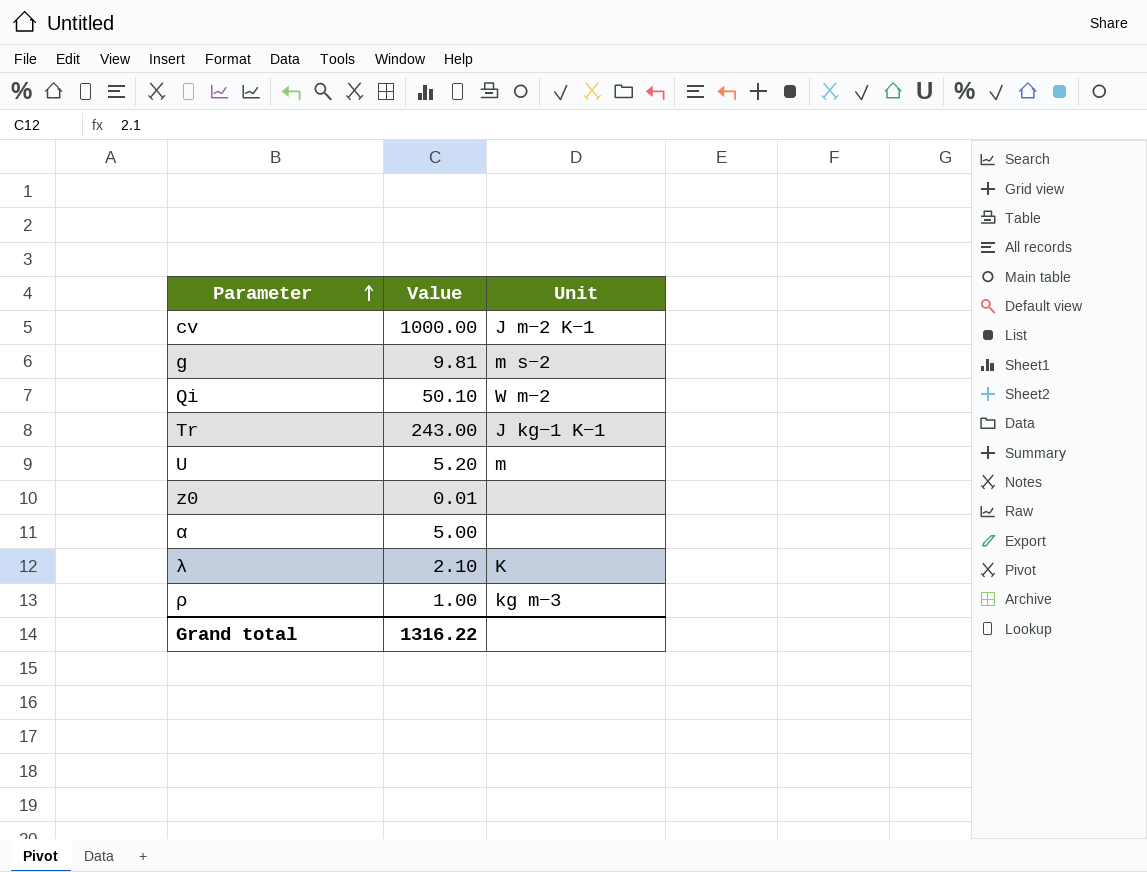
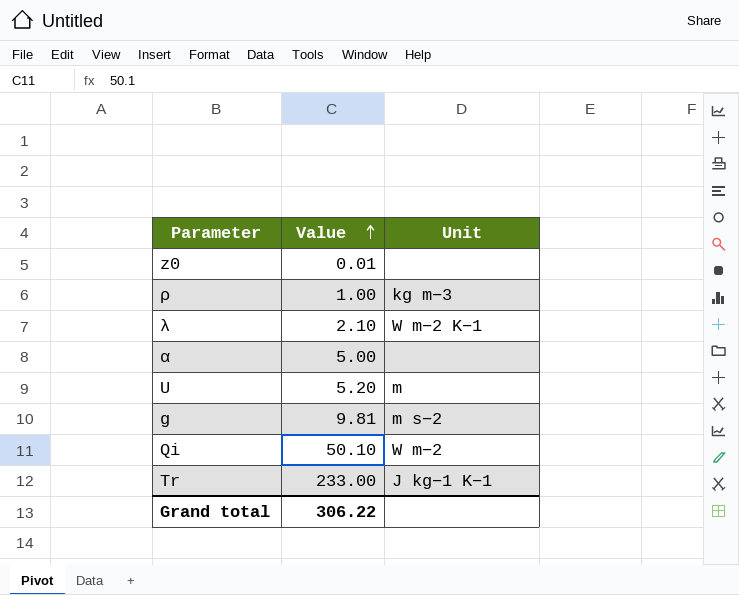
row order: Parameter ascending -> Value ascending
row cv: 1000.00 | J m−2 K−1 -> none
λ | Unit: K -> W m−2 K−1
Tr | Value: 243.00 -> 233.00
Grand total | Value: 1316.22 -> 306.22

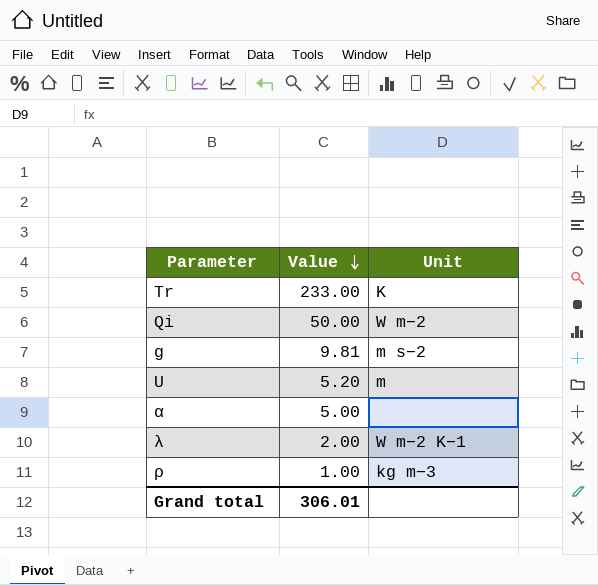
row order: Value ascending -> Value descending
row z0: 0.01 | none -> none
Tr | Unit: J kg−1 K−1 -> K
Qi | Value: 50.10 -> 50.00
λ | Value: 2.10 -> 2.00
Grand total | Value: 306.22 -> 306.01

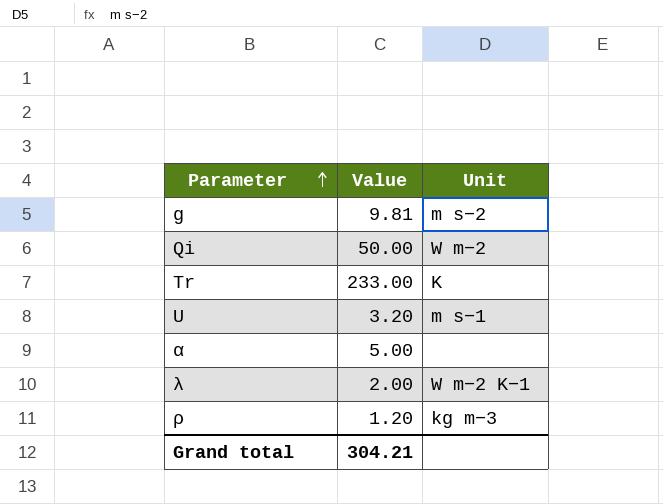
row order: Value descending -> Parameter ascending
U | Value: 5.20 -> 3.20
U | Unit: m -> m s−1
ρ | Value: 1.00 -> 1.20
Grand total | Value: 306.01 -> 304.21

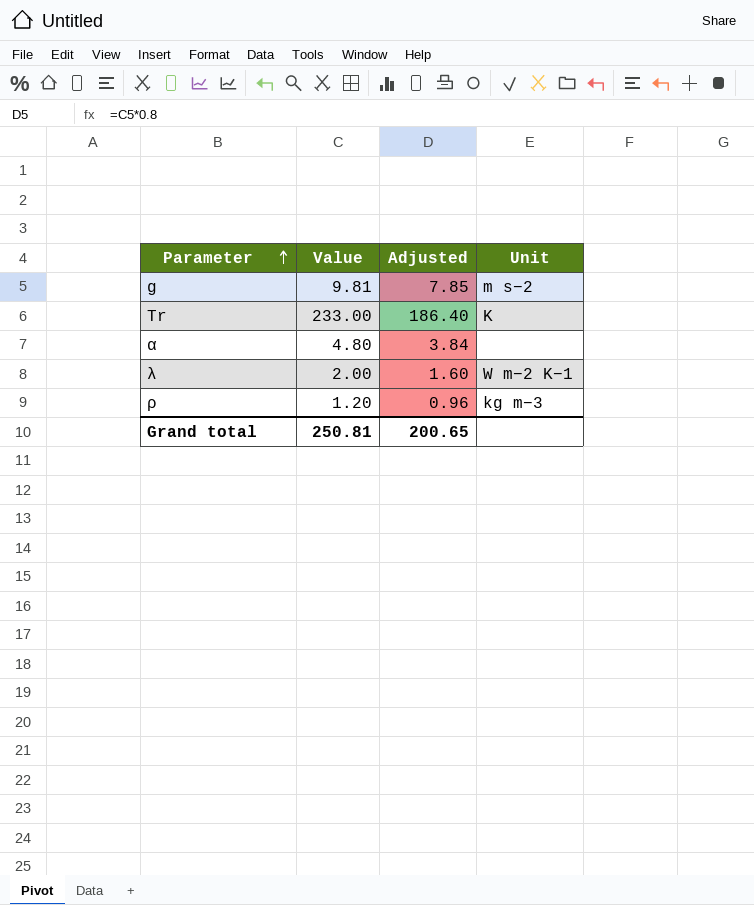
column Adjusted | formula: none -> [Value] * 0.8
row Qi: 50.00 | W m−2 -> none
row U: 3.20 | m s−1 -> none
α | Value: 5.00 -> 4.80
Grand total | Value: 304.21 -> 250.81

